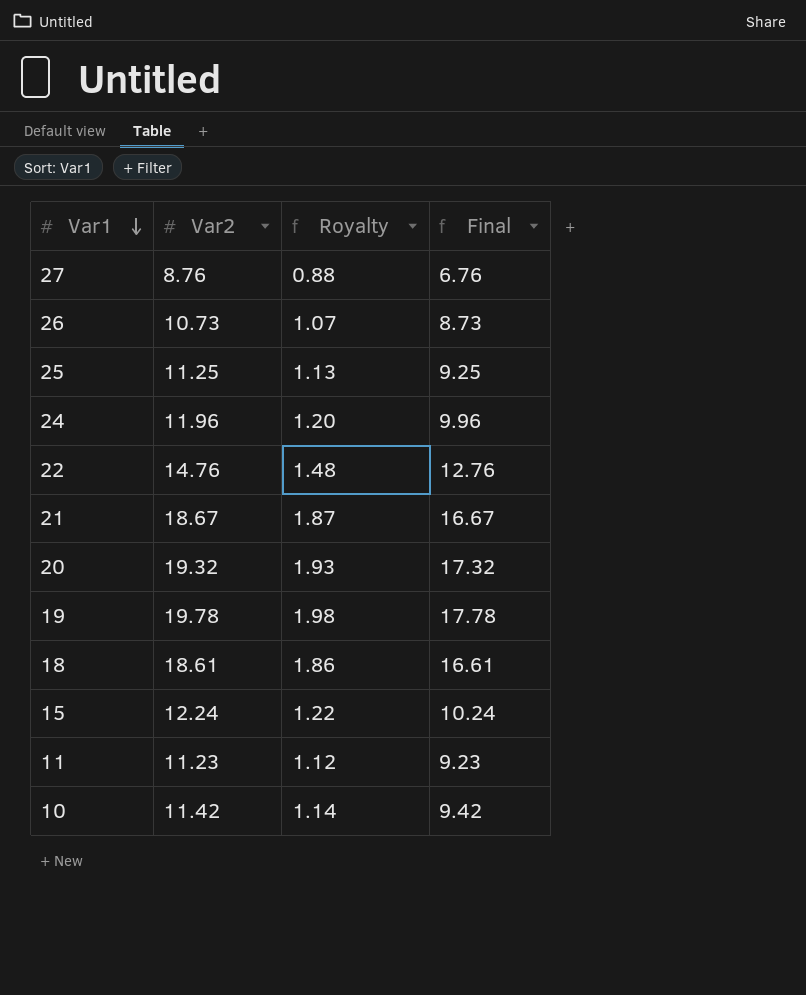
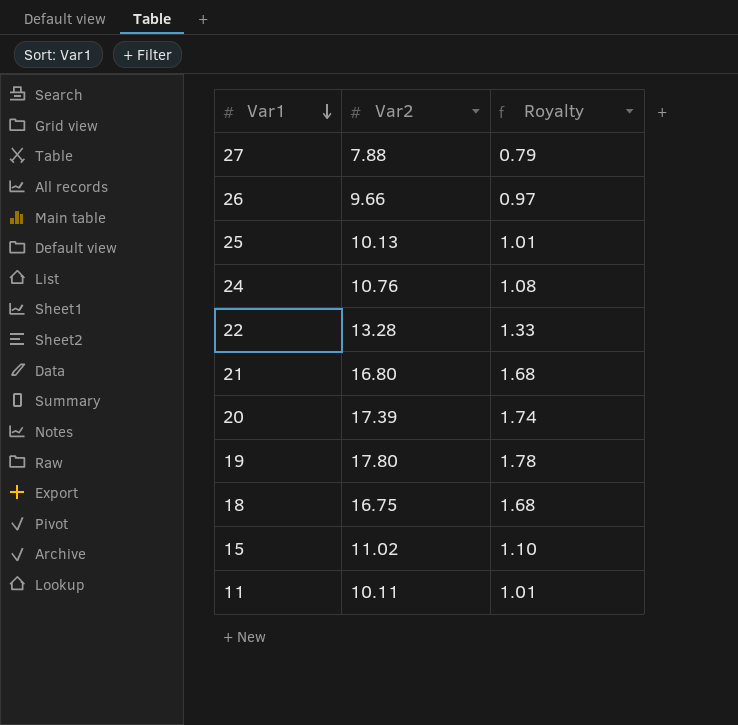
column Final | formula: [Var2] - 2 -> none
row 10: 11.42 | 1.14 | 9.42 -> none
27 | Var2: 8.76 -> 7.88
27 | Royalty: 0.88 -> 0.79
26 | Var2: 10.73 -> 9.66
26 | Royalty: 1.07 -> 0.97
25 | Var2: 11.25 -> 10.13
25 | Royalty: 1.13 -> 1.01
24 | Var2: 11.96 -> 10.76
24 | Royalty: 1.20 -> 1.08
22 | Var2: 14.76 -> 13.28
22 | Royalty: 1.48 -> 1.33
21 | Var2: 18.67 -> 16.80
21 | Royalty: 1.87 -> 1.68
20 | Var2: 19.32 -> 17.39
20 | Royalty: 1.93 -> 1.74
19 | Var2: 19.78 -> 17.80
19 | Royalty: 1.98 -> 1.78
18 | Var2: 18.61 -> 16.75
18 | Royalty: 1.86 -> 1.68
15 | Var2: 12.24 -> 11.02
15 | Royalty: 1.22 -> 1.10
11 | Var2: 11.23 -> 10.11
11 | Royalty: 1.12 -> 1.01

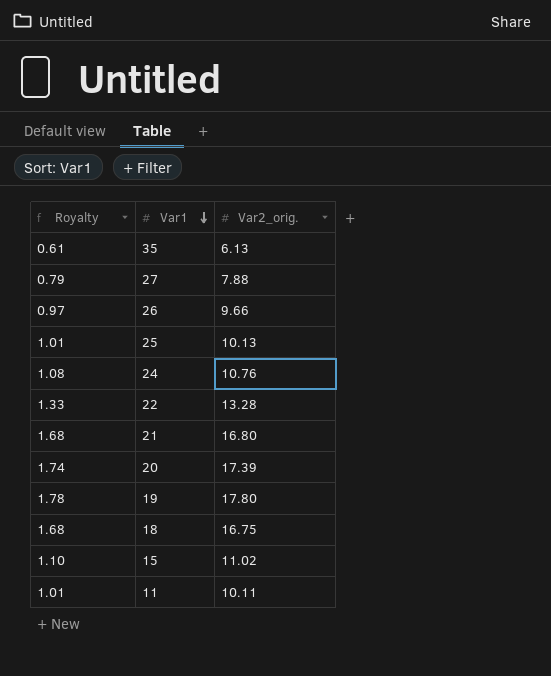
column Royalty | position: 3 -> 1
column name: Var2 -> Var2_orig.
row 35: none -> 0.61 | 6.13

